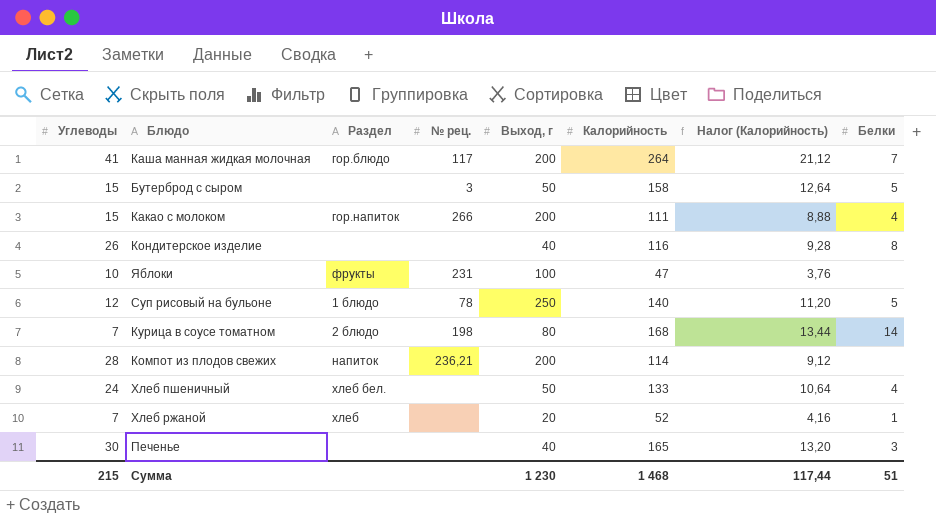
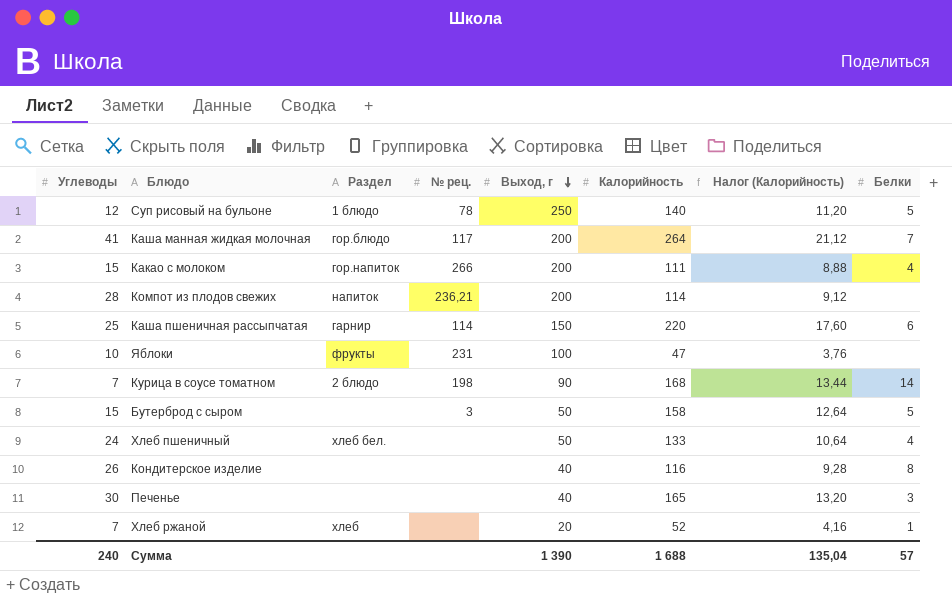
row order: none -> Выход, г descending
row Каша пшеничная рассыпчатая: none -> 25 | гарнир | 114 | 150 | 220 | 17,60 | 6
Курица в соусе томатном | Выход, г: 80 -> 90
Сумма | Углеводы: 215 -> 240
Сумма | Выход, г: 1 230 -> 1 390
Сумма | Калорийность: 1 468 -> 1 688
Сумма | Налог (Калорийность): 117,44 -> 135,04
Сумма | Белки: 51 -> 57

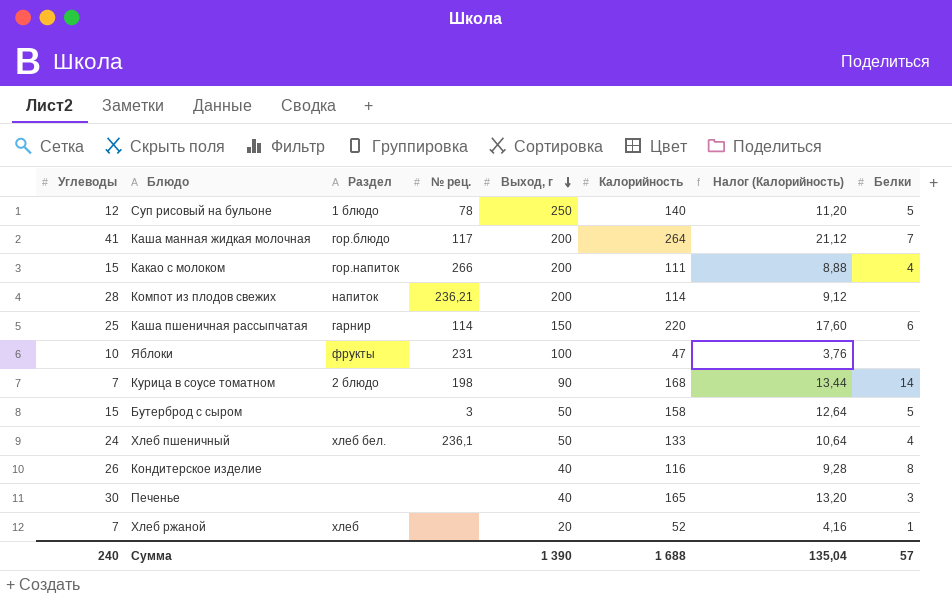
Хлеб пшеничный | № рец.: none -> 236,1

